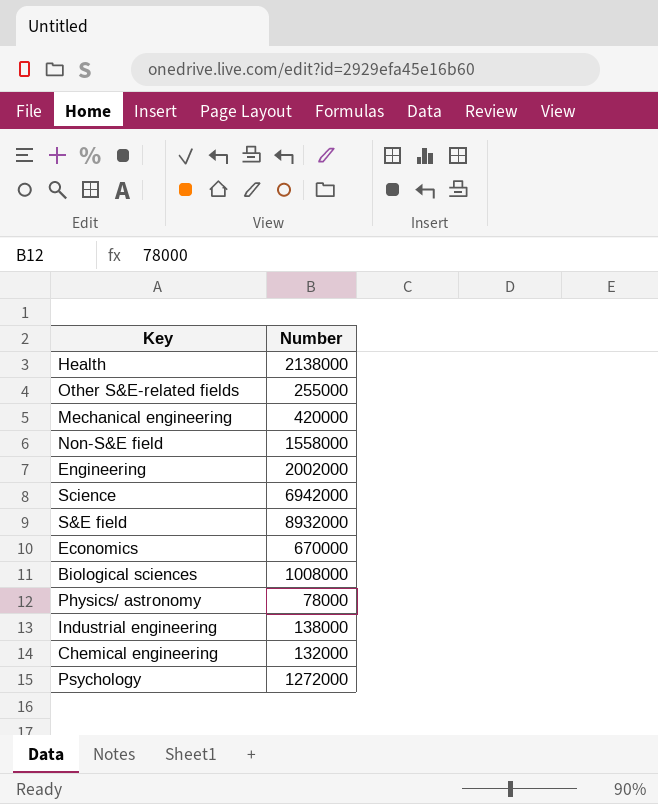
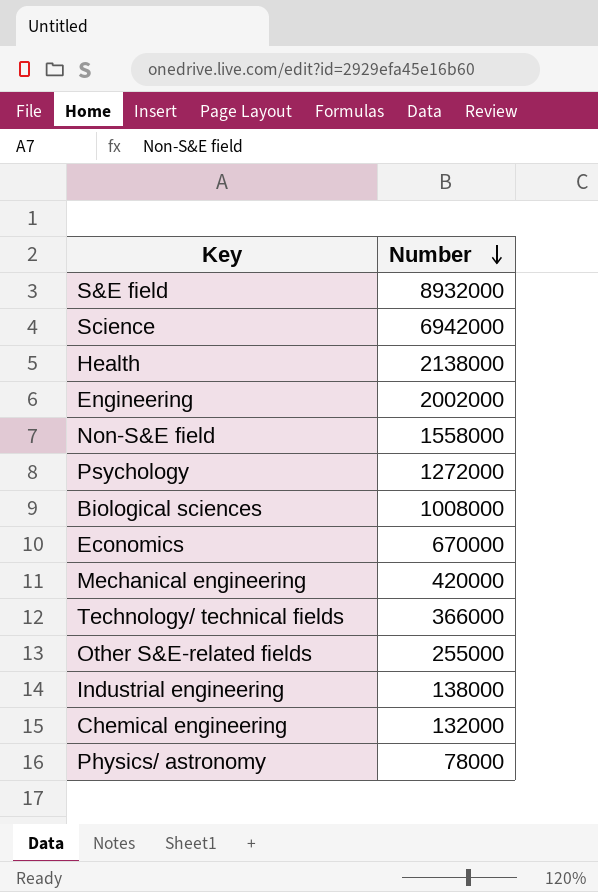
row order: none -> Number descending
row Technology/ technical fields: none -> 366000

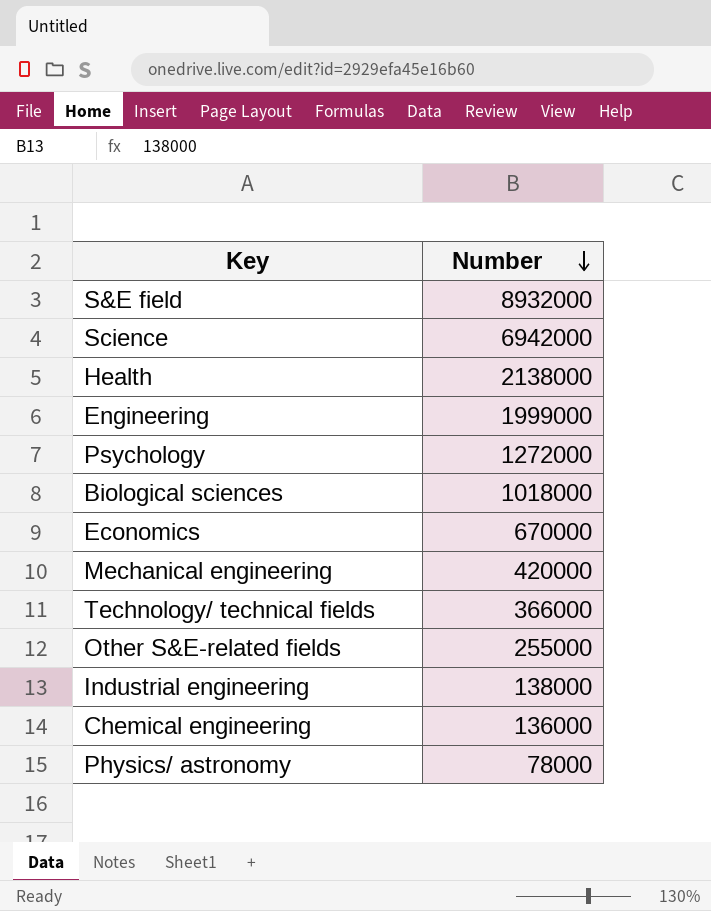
row Non-S&E field: 1558000 -> none
Engineering | Number: 2002000 -> 1999000
Biological sciences | Number: 1008000 -> 1018000
Chemical engineering | Number: 132000 -> 136000

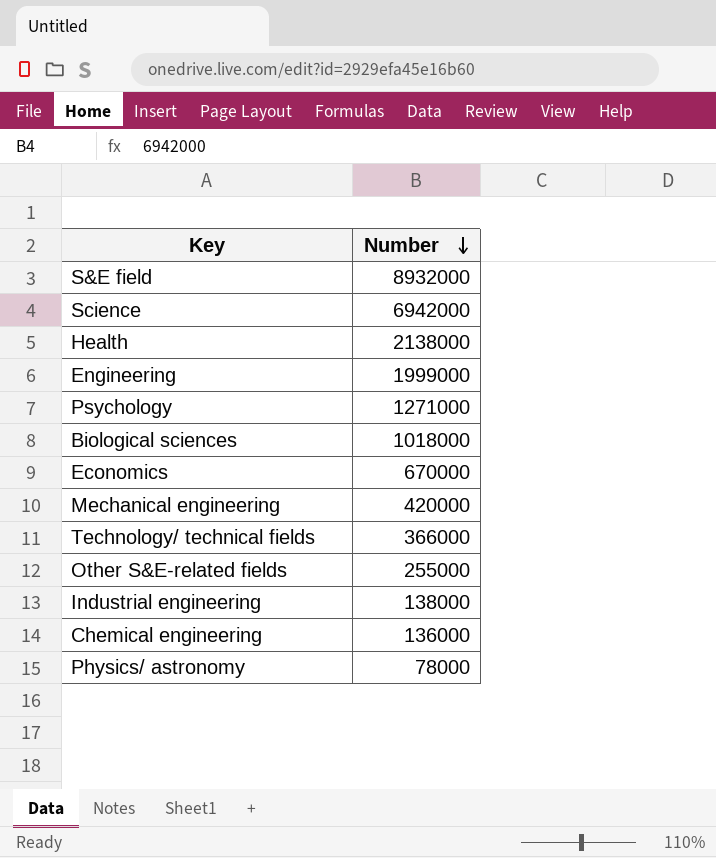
Psychology | Number: 1272000 -> 1271000

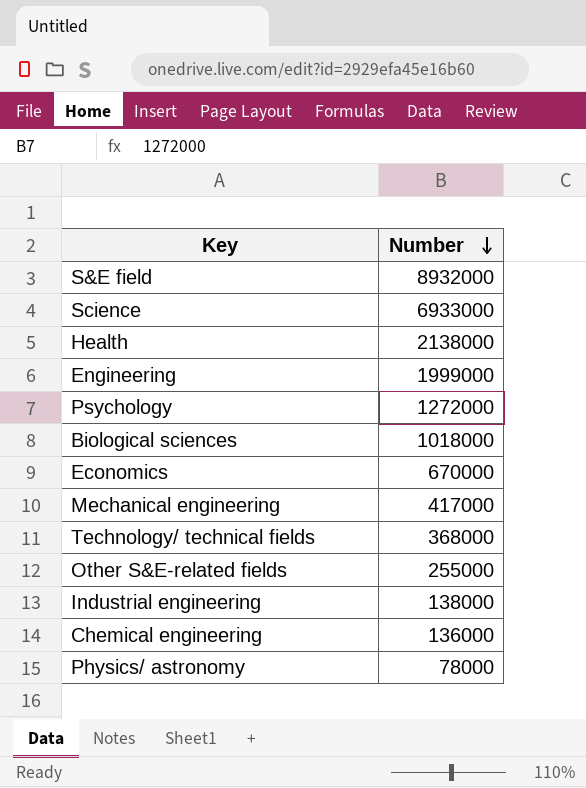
Science | Number: 6942000 -> 6933000
Psychology | Number: 1271000 -> 1272000
Mechanical engineering | Number: 420000 -> 417000
Technology/ technical fields | Number: 366000 -> 368000

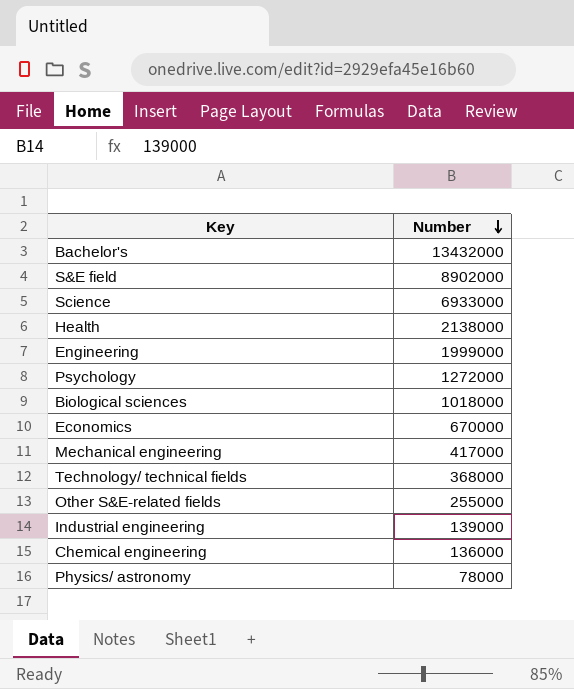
row Bachelor's: none -> 13432000
S&E field | Number: 8932000 -> 8902000
Industrial engineering | Number: 138000 -> 139000

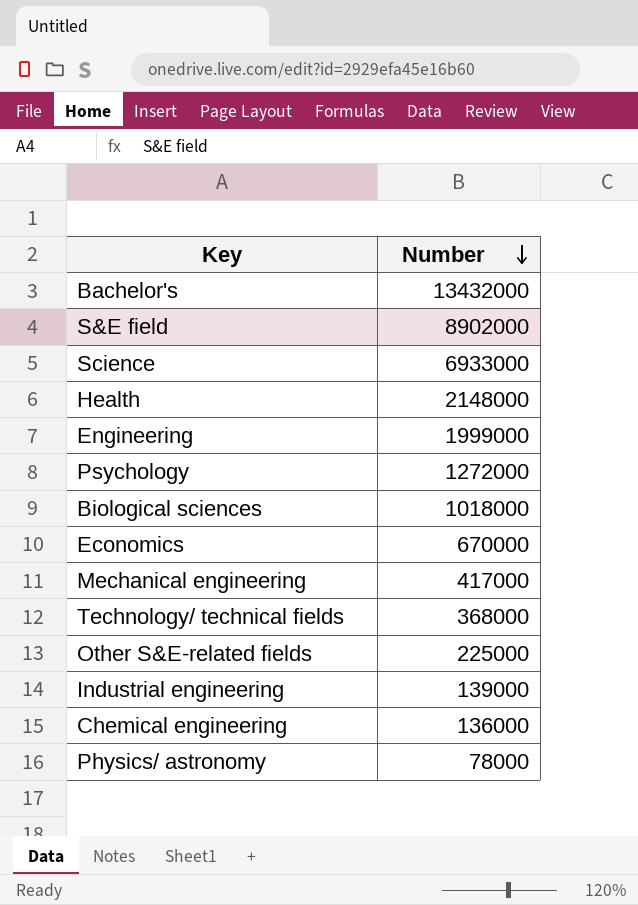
Health | Number: 2138000 -> 2148000
Other S&E-related fields | Number: 255000 -> 225000

